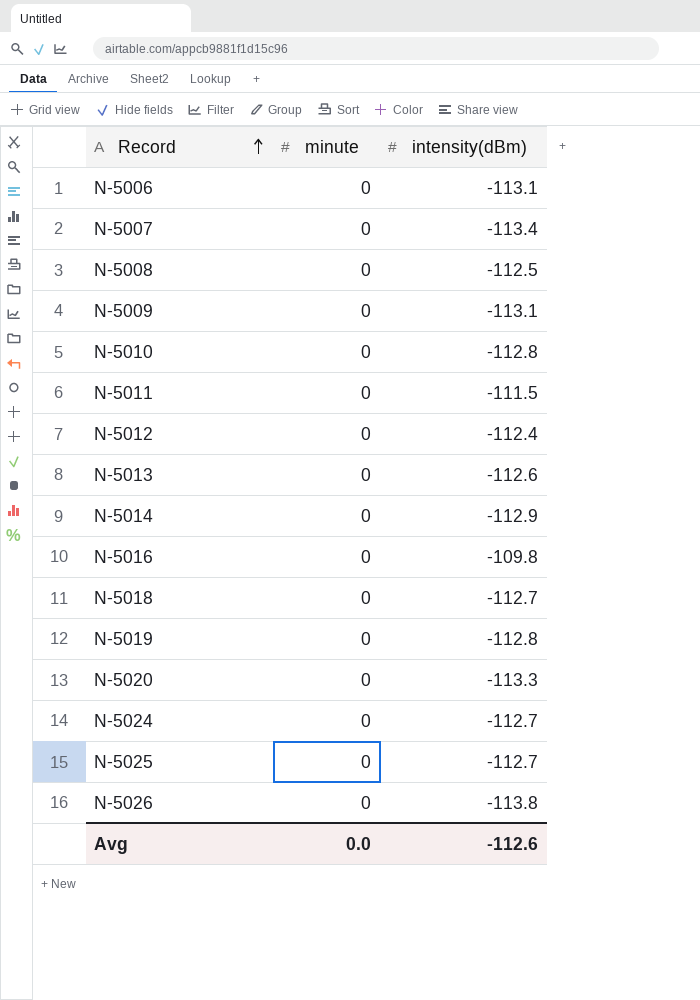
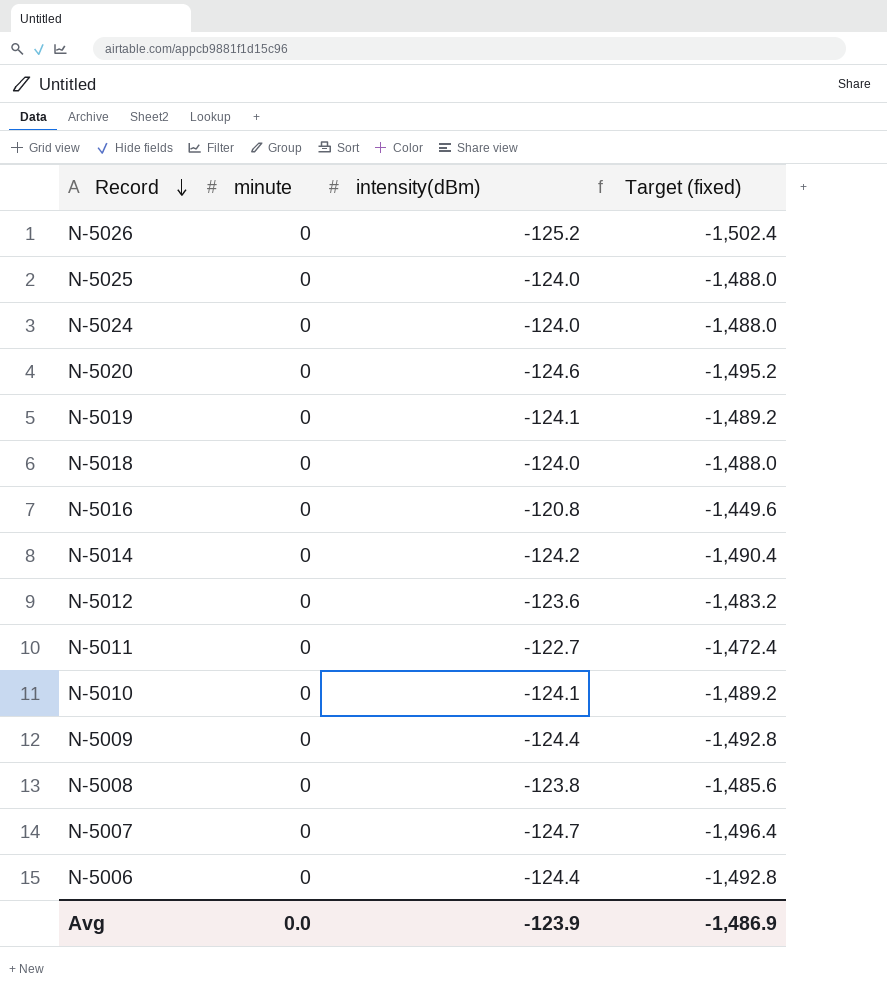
row order: Record ascending -> Record descending
column Target (fixed) | formula: none -> [intensity(dBm)] * 12
row N-5013: 0 | -112.6 -> none
N-5026 | intensity(dBm): -113.8 -> -125.2
N-5025 | intensity(dBm): -112.7 -> -124.0
N-5024 | intensity(dBm): -112.7 -> -124.0
N-5020 | intensity(dBm): -113.3 -> -124.6
N-5019 | intensity(dBm): -112.8 -> -124.1
N-5018 | intensity(dBm): -112.7 -> -124.0
N-5016 | intensity(dBm): -109.8 -> -120.8
N-5014 | intensity(dBm): -112.9 -> -124.2
N-5012 | intensity(dBm): -112.4 -> -123.6
N-5011 | intensity(dBm): -111.5 -> -122.7
N-5010 | intensity(dBm): -112.8 -> -124.1
N-5009 | intensity(dBm): -113.1 -> -124.4
N-5008 | intensity(dBm): -112.5 -> -123.8
N-5007 | intensity(dBm): -113.4 -> -124.7
N-5006 | intensity(dBm): -113.1 -> -124.4
Avg | intensity(dBm): -112.6 -> -123.9

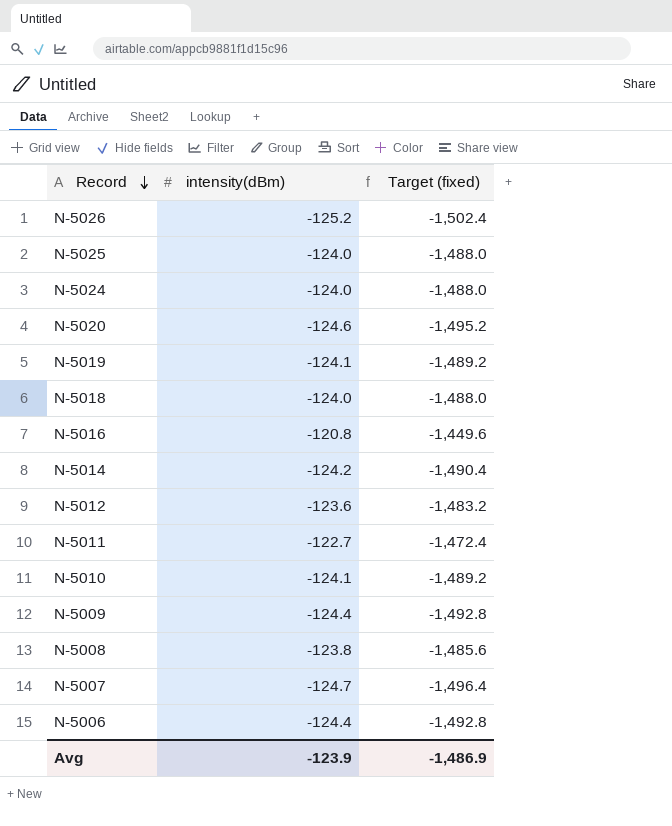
column minute | position: 2 -> none

